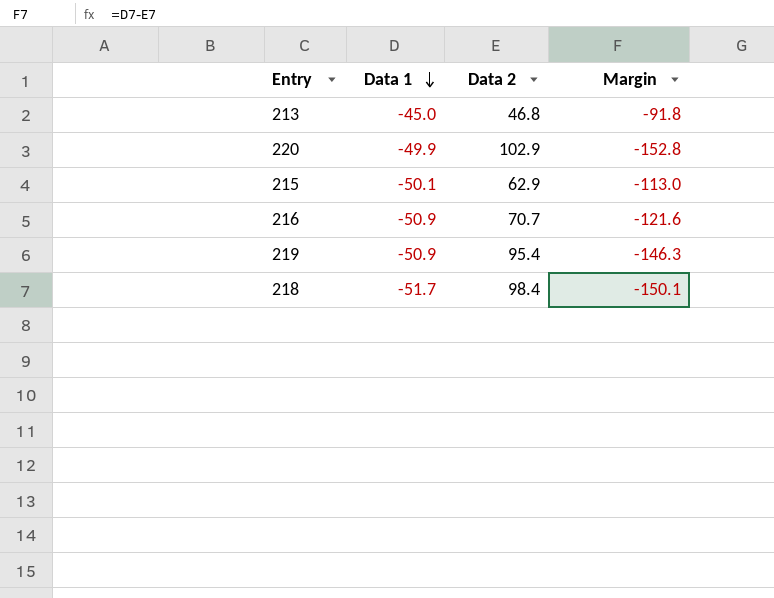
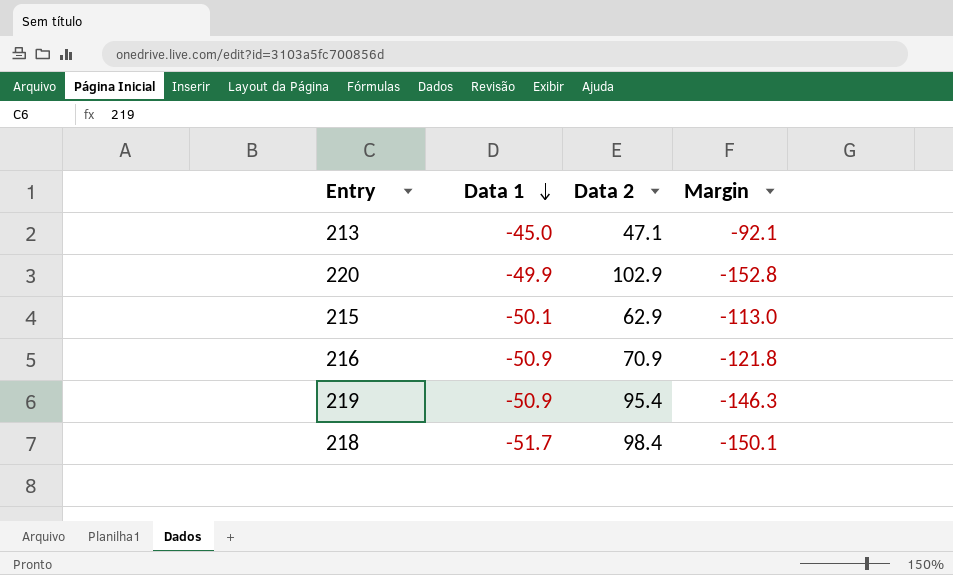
213 | Data 2: 46.8 -> 47.1
213 | Margin: -91.8 -> -92.1
216 | Data 2: 70.7 -> 70.9
216 | Margin: -121.6 -> -121.8

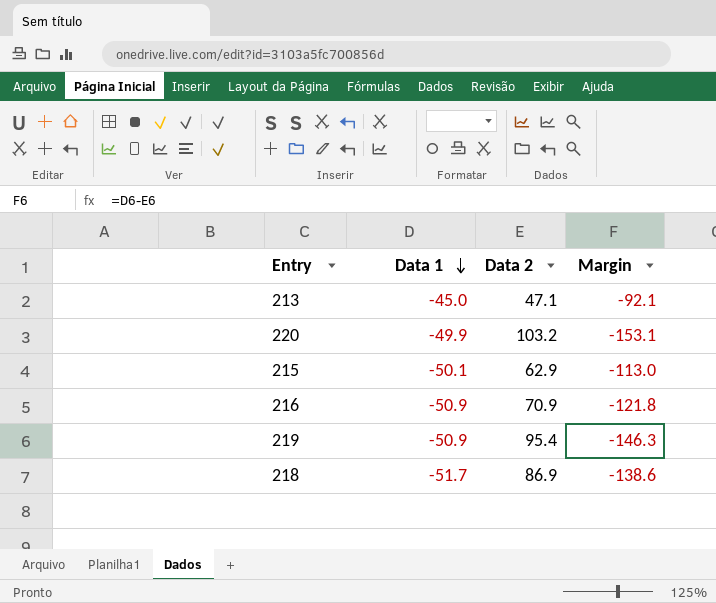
220 | Data 2: 102.9 -> 103.2
220 | Margin: -152.8 -> -153.1
218 | Data 2: 98.4 -> 86.9
218 | Margin: -150.1 -> -138.6

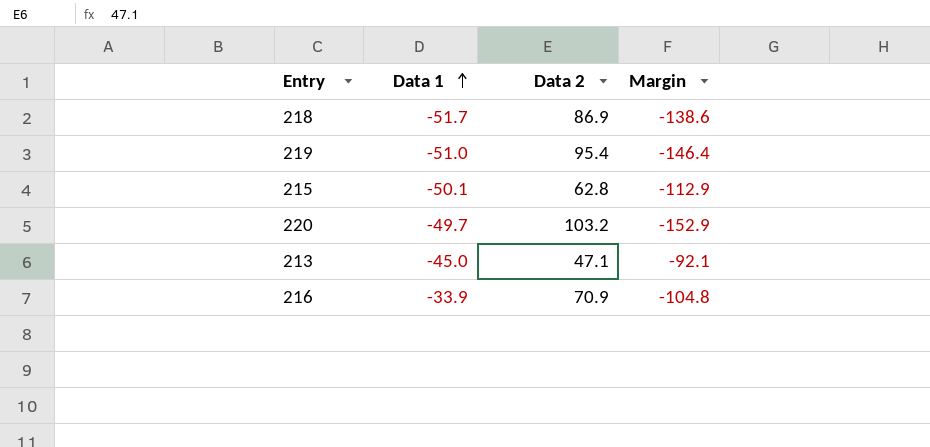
row order: Data 1 descending -> Data 1 ascending
219 | Data 1: -50.9 -> -51.0
219 | Margin: -146.3 -> -146.4
215 | Data 2: 62.9 -> 62.8
215 | Margin: -113.0 -> -112.9
220 | Data 1: -49.9 -> -49.7
220 | Margin: -153.1 -> -152.9
216 | Data 1: -50.9 -> -33.9
216 | Margin: -121.8 -> -104.8

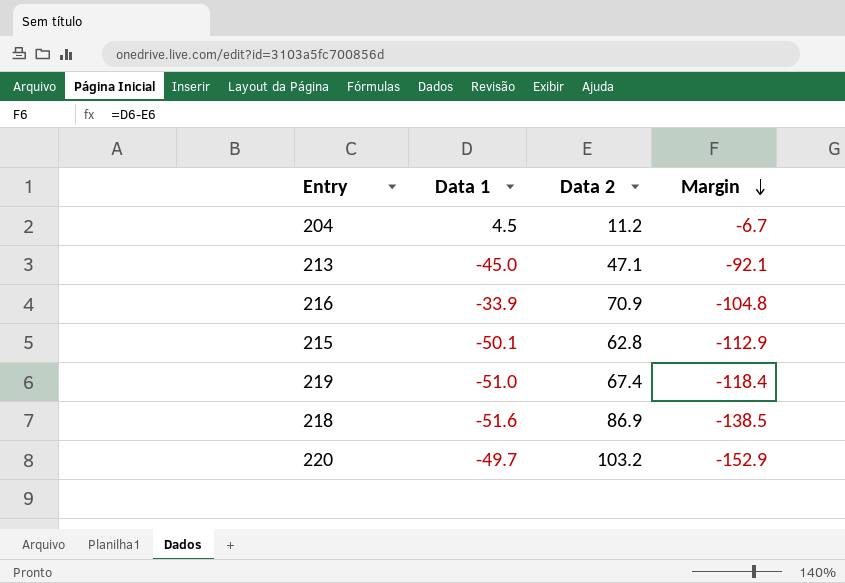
row order: Data 1 ascending -> Margin descending
row 204: none -> 4.5 | 11.2 | -6.7
219 | Data 2: 95.4 -> 67.4
219 | Margin: -146.4 -> -118.4
218 | Data 1: -51.7 -> -51.6
218 | Margin: -138.6 -> -138.5

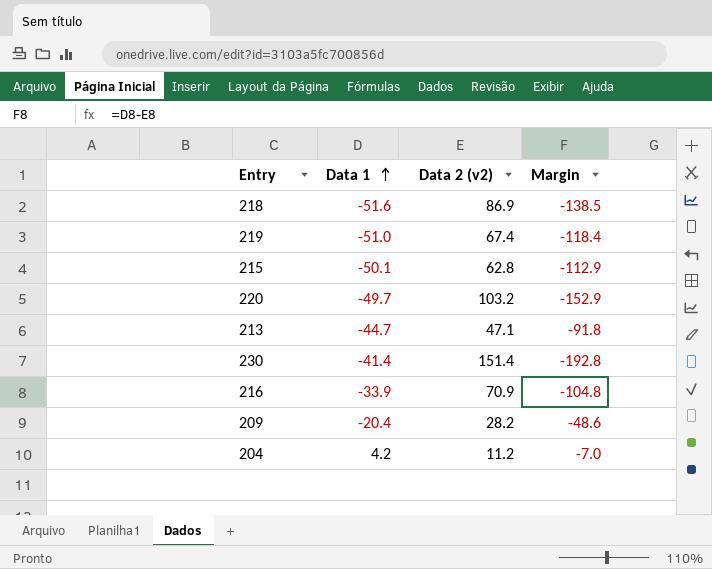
row order: Margin descending -> Data 1 ascending
column name: Data 2 -> Data 2 (v2)
213 | Data 1: -45.0 -> -44.7
213 | Margin: -92.1 -> -91.8
row 230: none -> -41.4 | 151.4 | -192.8
row 209: none -> -20.4 | 28.2 | -48.6
204 | Data 1: 4.5 -> 4.2
204 | Margin: -6.7 -> -7.0

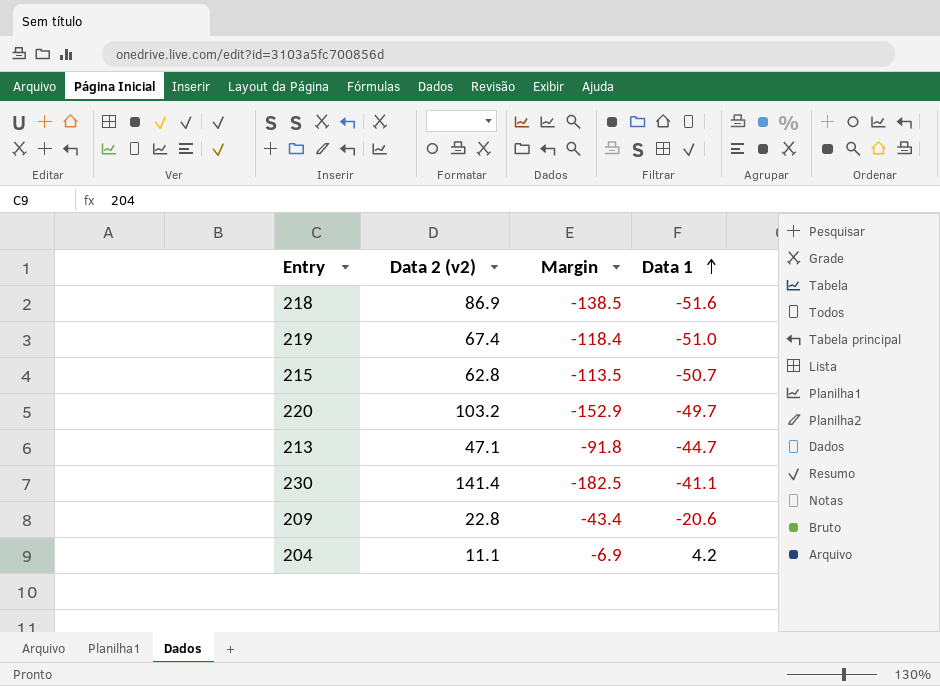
column Data 1 | position: 2 -> 4
row 216: -33.9 | 70.9 | -104.8 -> none
215 | Margin: -112.9 -> -113.5
215 | Data 1: -50.1 -> -50.7
230 | Data 2 (v2): 151.4 -> 141.4
230 | Margin: -192.8 -> -182.5
230 | Data 1: -41.4 -> -41.1
209 | Data 2 (v2): 28.2 -> 22.8
209 | Margin: -48.6 -> -43.4
209 | Data 1: -20.4 -> -20.6
204 | Data 2 (v2): 11.2 -> 11.1
204 | Margin: -7.0 -> -6.9

